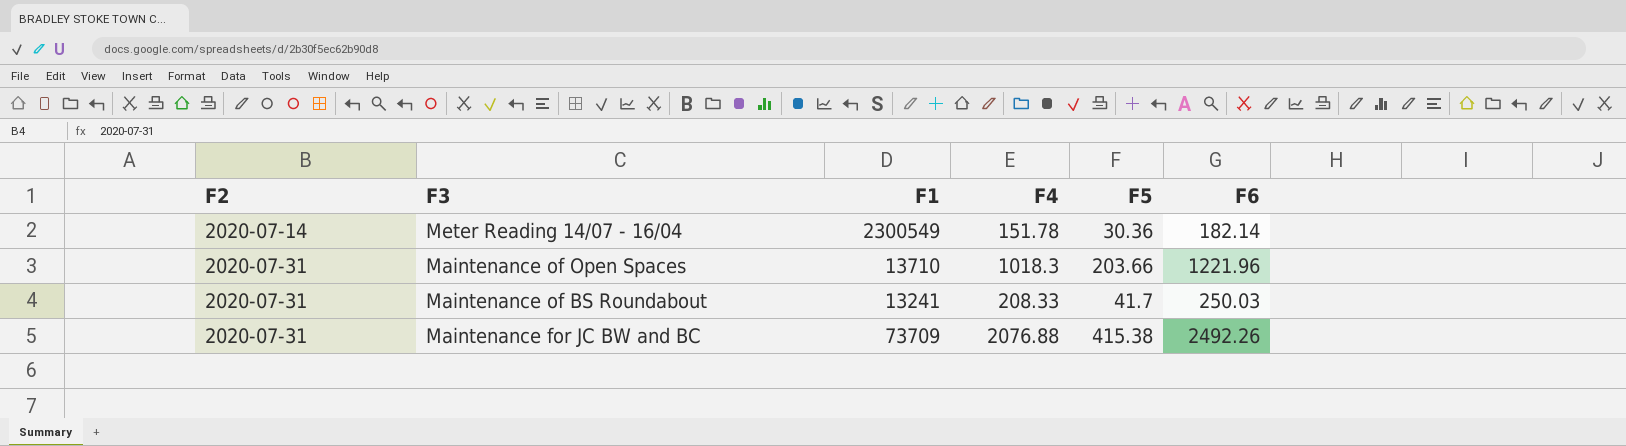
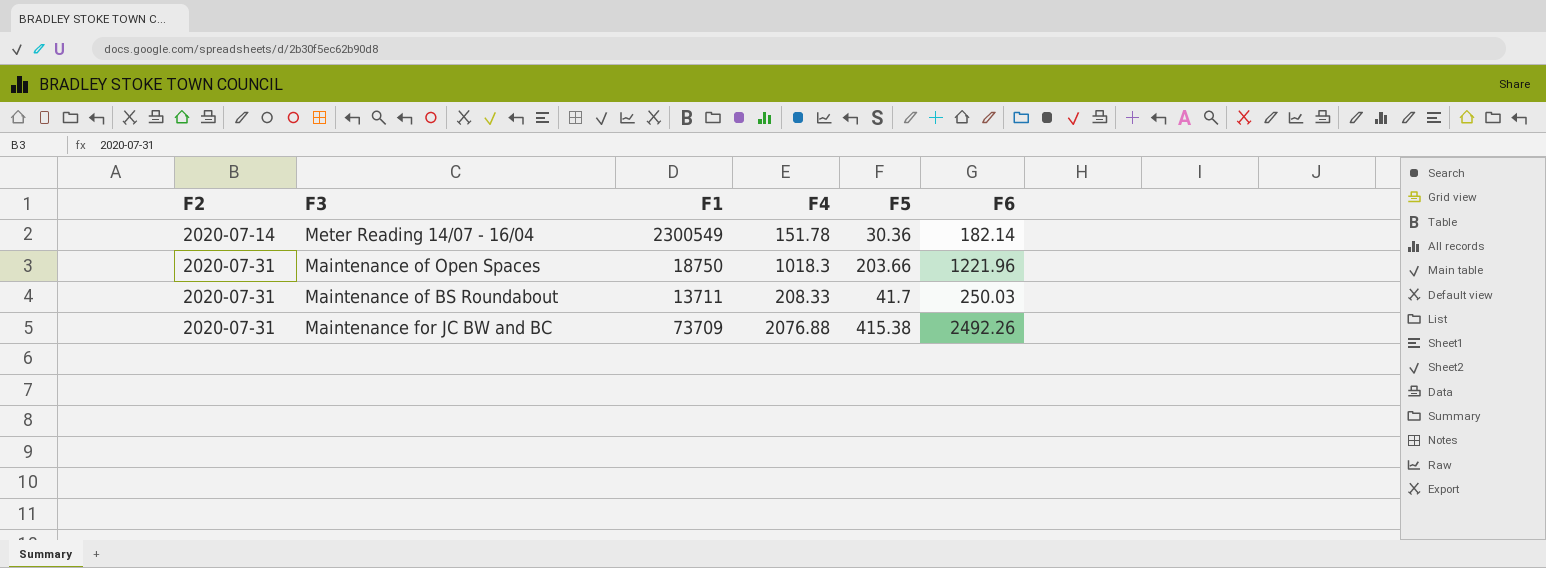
Maintenance of Open Spaces | F1: 13710 -> 18750
Maintenance of BS Roundabout | F1: 13241 -> 13711

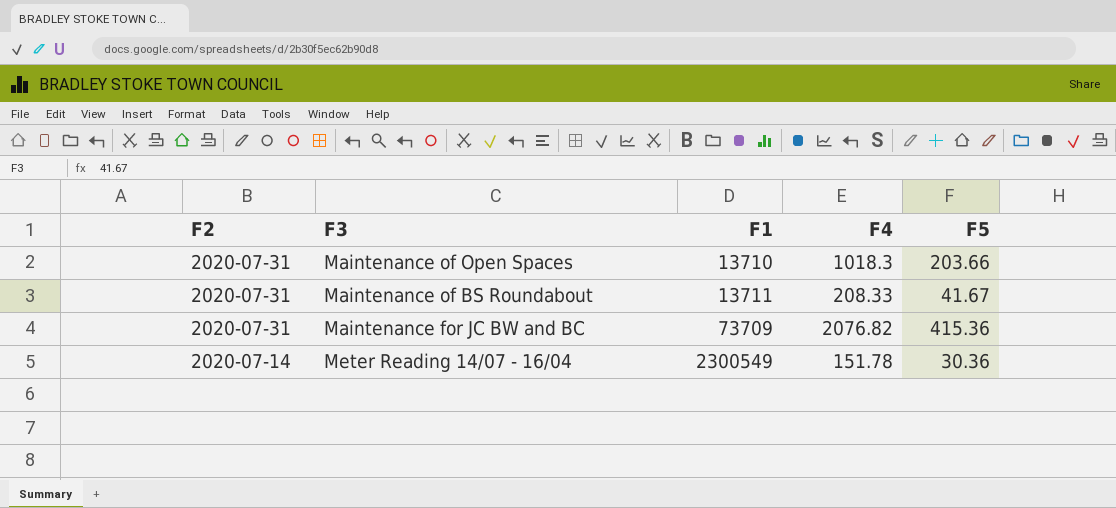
row order: F2 ascending -> F2 descending
column F6 | formula: [F4] + [F5] -> none
Maintenance of Open Spaces | F1: 18750 -> 13710
Maintenance of BS Roundabout | F5: 41.7 -> 41.67
Maintenance for JC BW and BC | F4: 2076.88 -> 2076.82
Maintenance for JC BW and BC | F5: 415.38 -> 415.36

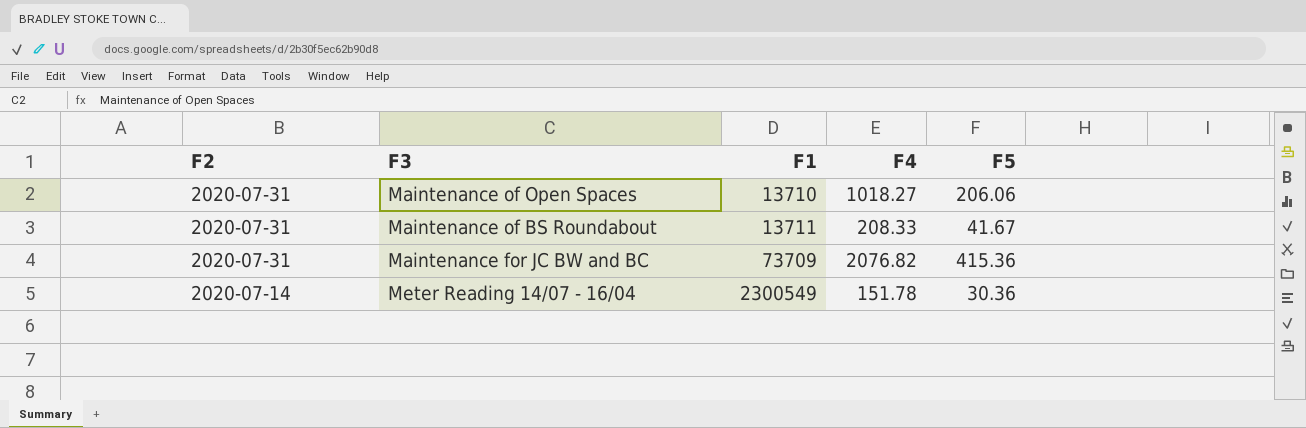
Maintenance of Open Spaces | F4: 1018.3 -> 1018.27
Maintenance of Open Spaces | F5: 203.66 -> 206.06

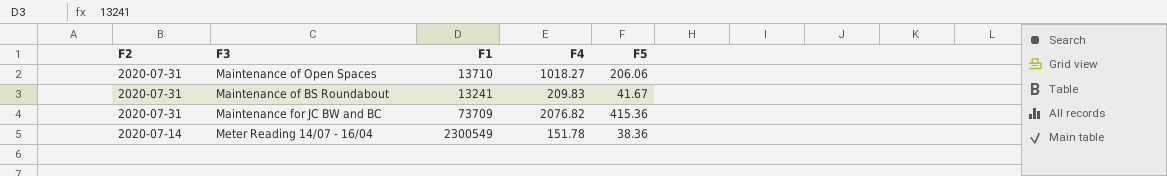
Maintenance of BS Roundabout | F1: 13711 -> 13241
Maintenance of BS Roundabout | F4: 208.33 -> 209.83
Meter Reading 14/07 - 16/04 | F5: 30.36 -> 38.36

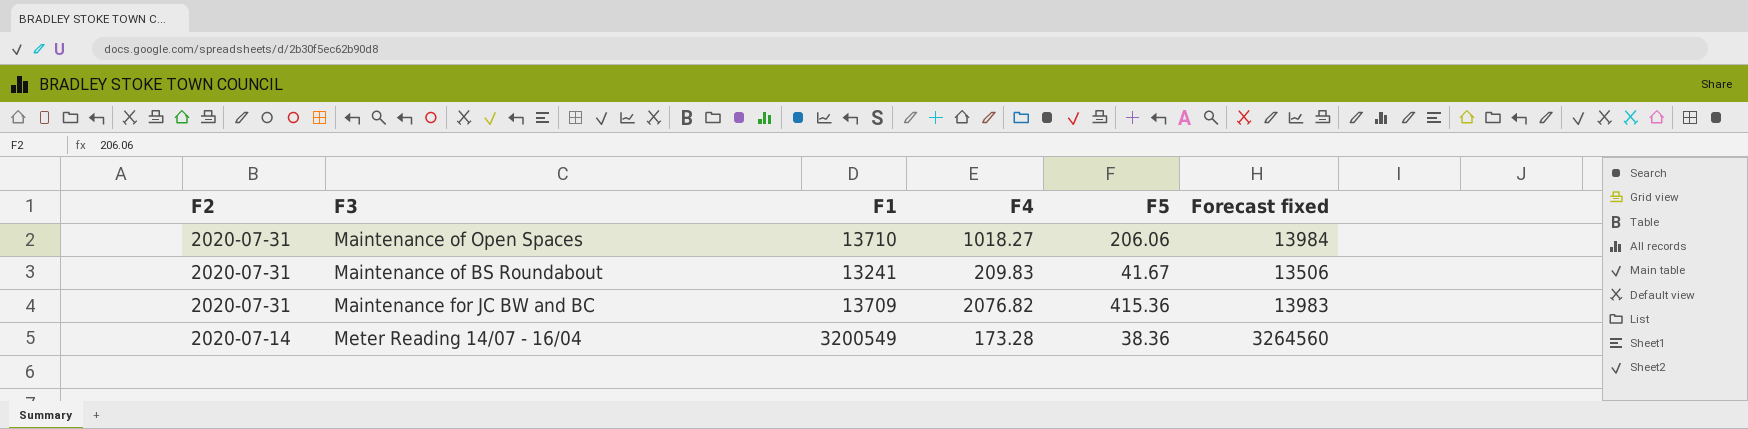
column Forecast fixed | formula: none -> [F1] * 1.02
Maintenance for JC BW and BC | F1: 73709 -> 13709
Meter Reading 14/07 - 16/04 | F1: 2300549 -> 3200549
Meter Reading 14/07 - 16/04 | F4: 151.78 -> 173.28

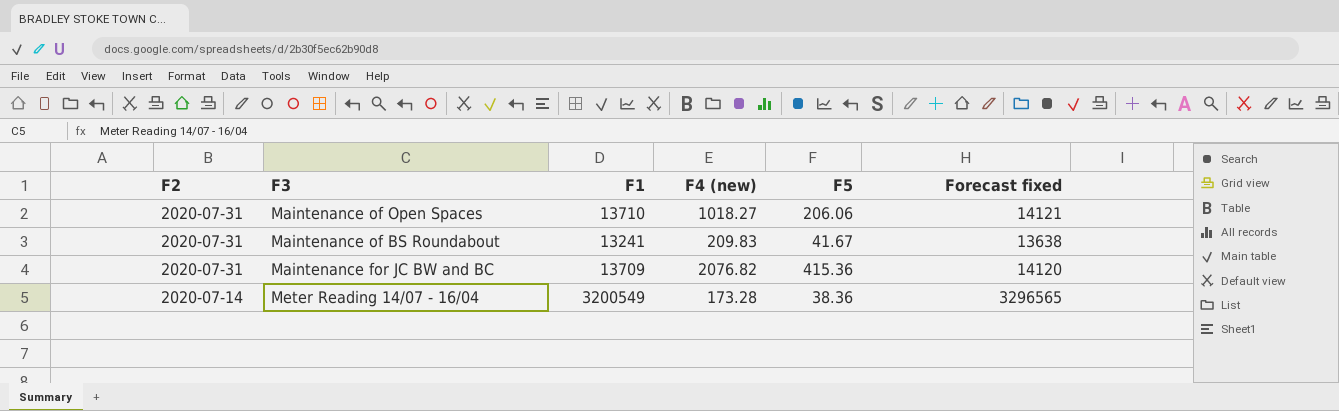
column name: F4 -> F4 (new)
column Forecast fixed | formula: [F1] * 1.02 -> [F1] * 1.03

